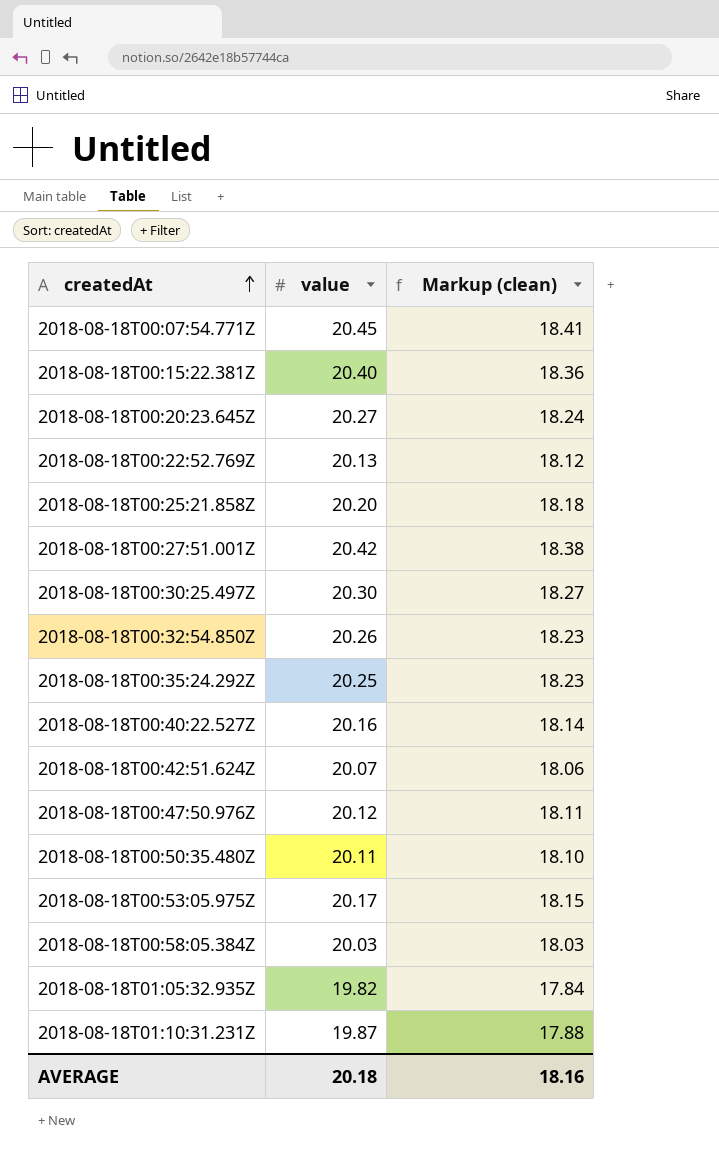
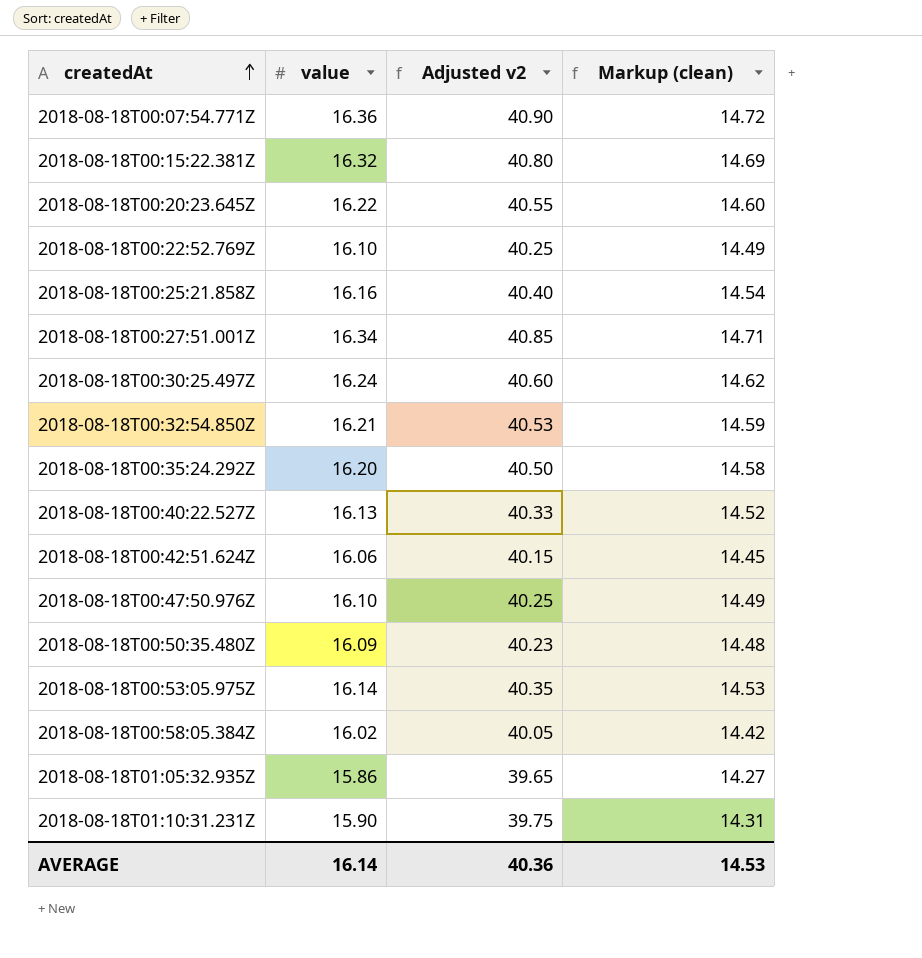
column Adjusted v2 | formula: none -> [value] * 2.5
2018-08-18T00:07:54.771Z | value: 20.45 -> 16.36
2018-08-18T00:07:54.771Z | Markup (clean): 18.41 -> 14.72
2018-08-18T00:15:22.381Z | value: 20.40 -> 16.32
2018-08-18T00:15:22.381Z | Markup (clean): 18.36 -> 14.69
2018-08-18T00:20:23.645Z | value: 20.27 -> 16.22
2018-08-18T00:20:23.645Z | Markup (clean): 18.24 -> 14.60
2018-08-18T00:22:52.769Z | value: 20.13 -> 16.10
2018-08-18T00:22:52.769Z | Markup (clean): 18.12 -> 14.49
2018-08-18T00:25:21.858Z | value: 20.20 -> 16.16
2018-08-18T00:25:21.858Z | Markup (clean): 18.18 -> 14.54
2018-08-18T00:27:51.001Z | value: 20.42 -> 16.34
2018-08-18T00:27:51.001Z | Markup (clean): 18.38 -> 14.71
2018-08-18T00:30:25.497Z | value: 20.30 -> 16.24
2018-08-18T00:30:25.497Z | Markup (clean): 18.27 -> 14.62
2018-08-18T00:32:54.850Z | value: 20.26 -> 16.21
2018-08-18T00:32:54.850Z | Markup (clean): 18.23 -> 14.59
2018-08-18T00:35:24.292Z | value: 20.25 -> 16.20
2018-08-18T00:35:24.292Z | Markup (clean): 18.23 -> 14.58
2018-08-18T00:40:22.527Z | value: 20.16 -> 16.13
2018-08-18T00:40:22.527Z | Markup (clean): 18.14 -> 14.52
2018-08-18T00:42:51.624Z | value: 20.07 -> 16.06
2018-08-18T00:42:51.624Z | Markup (clean): 18.06 -> 14.45
2018-08-18T00:47:50.976Z | value: 20.12 -> 16.10
2018-08-18T00:47:50.976Z | Markup (clean): 18.11 -> 14.49
2018-08-18T00:50:35.480Z | value: 20.11 -> 16.09
2018-08-18T00:50:35.480Z | Markup (clean): 18.10 -> 14.48
2018-08-18T00:53:05.975Z | value: 20.17 -> 16.14
2018-08-18T00:53:05.975Z | Markup (clean): 18.15 -> 14.53
2018-08-18T00:58:05.384Z | value: 20.03 -> 16.02
2018-08-18T00:58:05.384Z | Markup (clean): 18.03 -> 14.42
2018-08-18T01:05:32.935Z | value: 19.82 -> 15.86
2018-08-18T01:05:32.935Z | Markup (clean): 17.84 -> 14.27
2018-08-18T01:10:31.231Z | value: 19.87 -> 15.90
2018-08-18T01:10:31.231Z | Markup (clean): 17.88 -> 14.31
AVERAGE | value: 20.18 -> 16.14
AVERAGE | Markup (clean): 18.16 -> 14.53

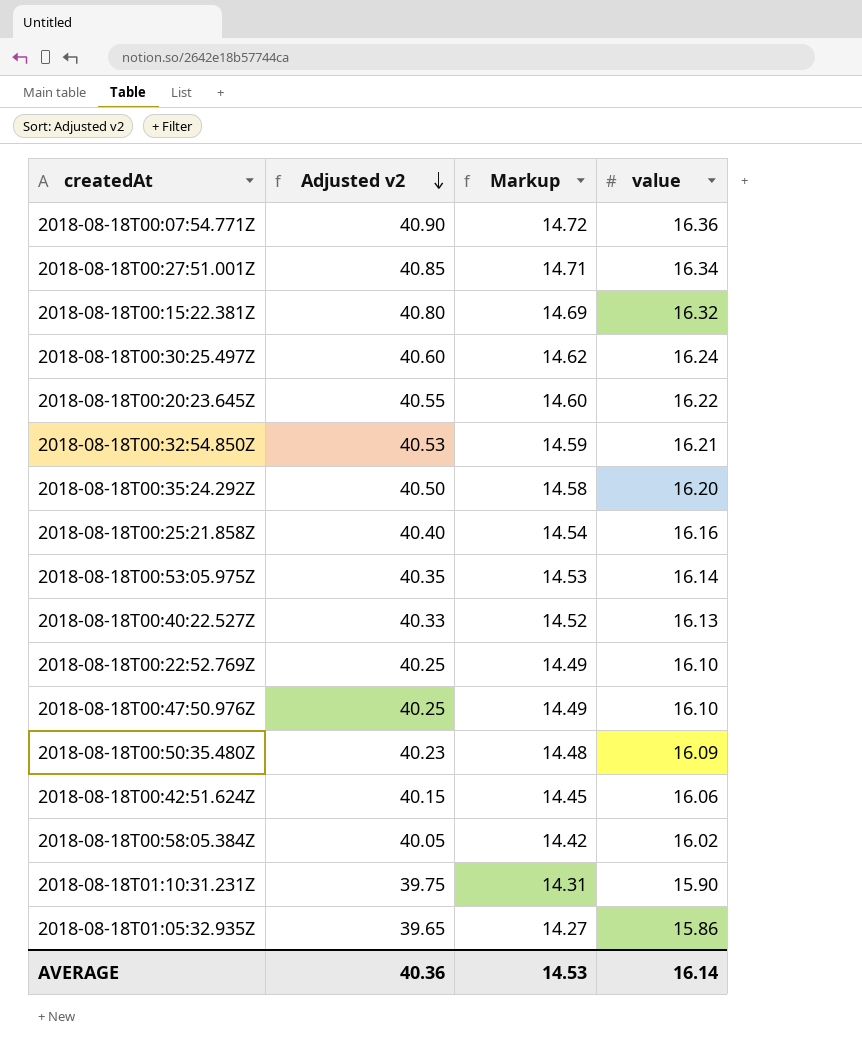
row order: createdAt ascending -> Adjusted v2 descending
column name: Markup (clean) -> Markup
column value | position: 2 -> 4

